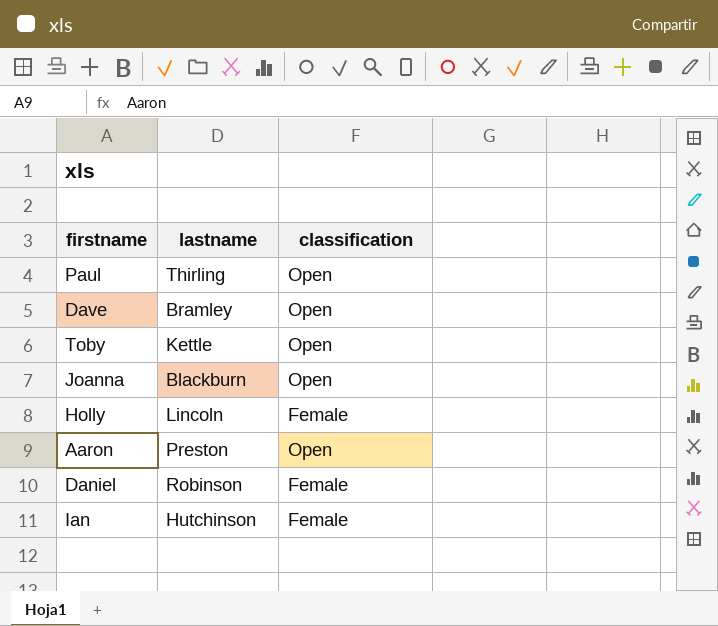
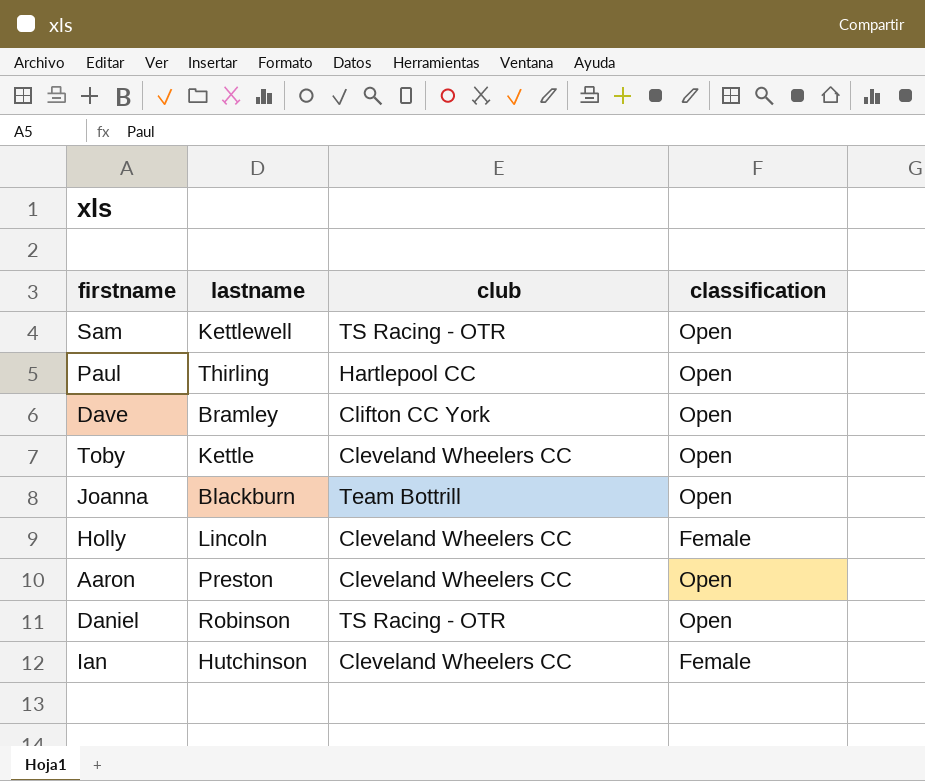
column club | position: none -> 3
row Sam: none -> Kettlewell | TS Racing - OTR | Open
Daniel | classification: Female -> Open

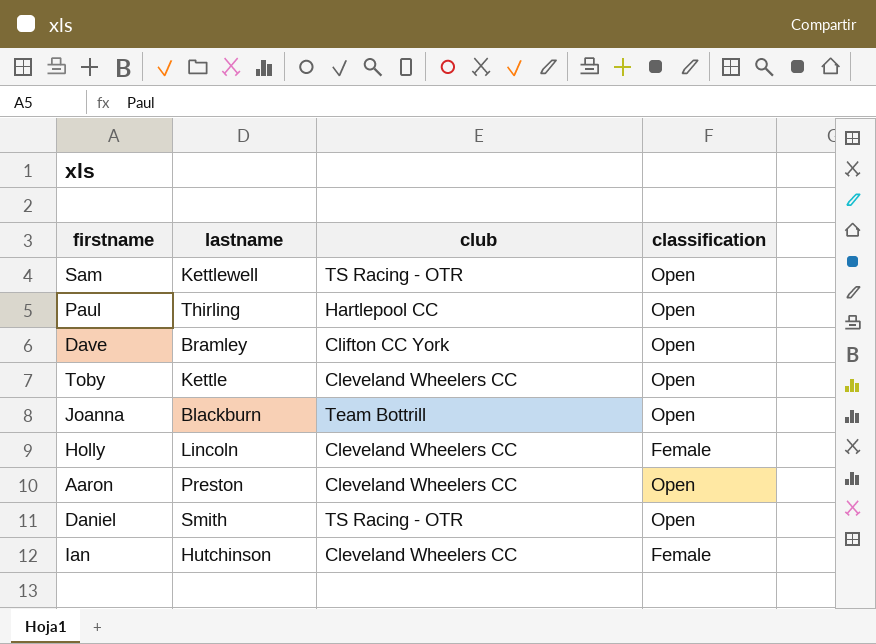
Daniel | lastname: Robinson -> Smith

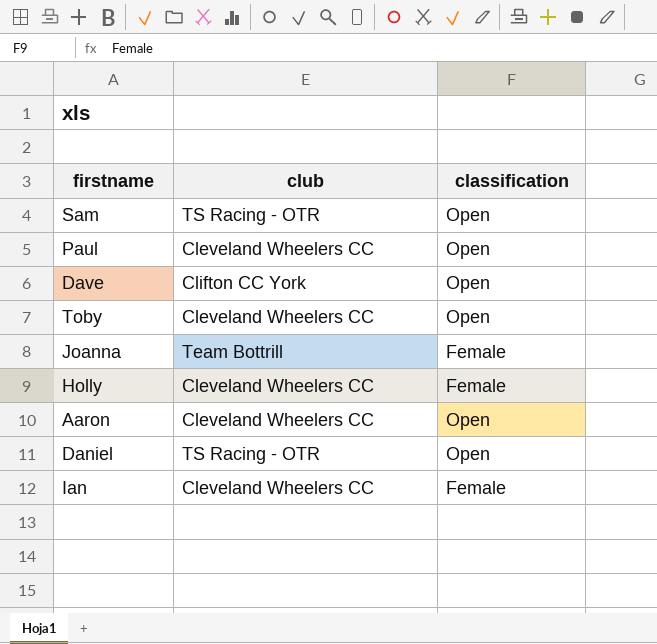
column lastname | position: 2 -> none
Paul | club: Hartlepool CC -> Cleveland Wheelers CC
Joanna | classification: Open -> Female

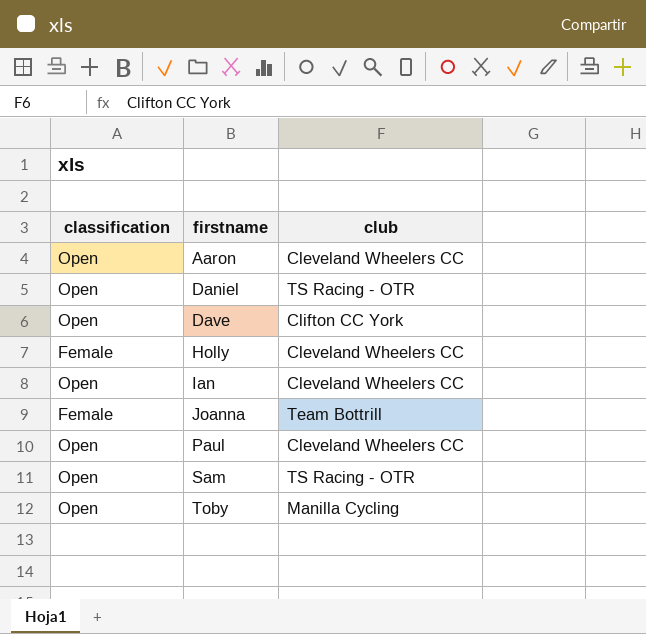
row order: none -> firstname ascending
column classification | position: 3 -> 1
Ian | classification: Female -> Open
Toby | club: Cleveland Wheelers CC -> Manilla Cycling

